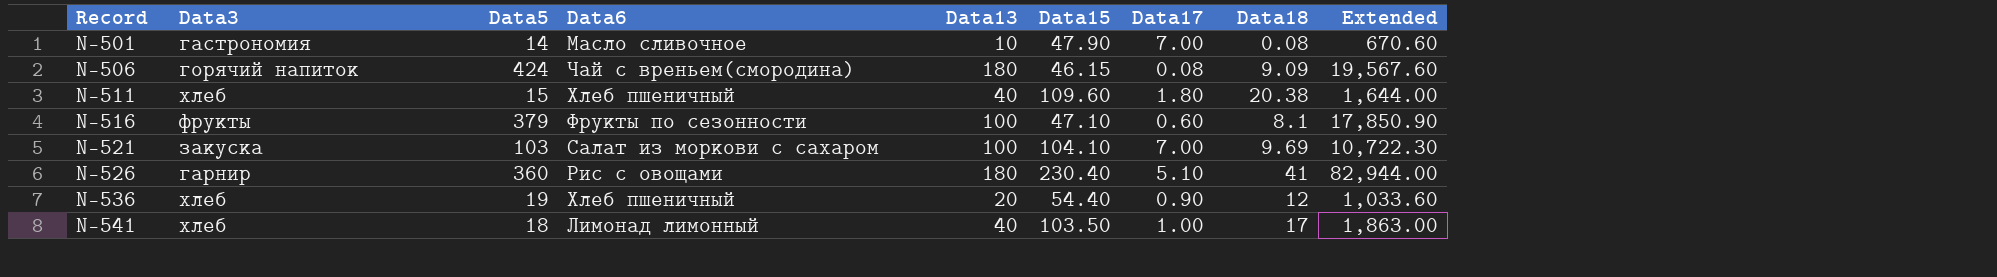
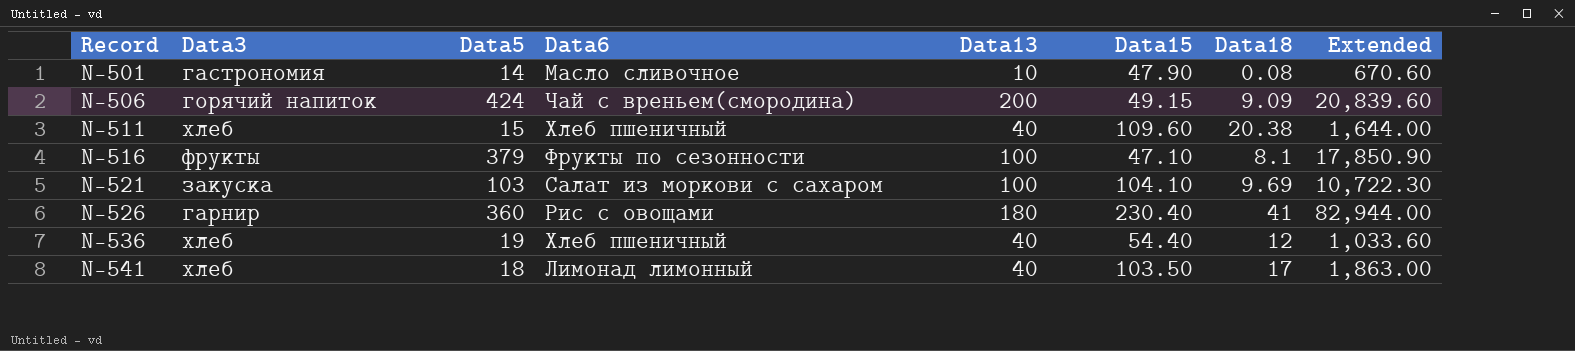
column Data17 | position: 7 -> none
N-506 | Data13: 180 -> 200
N-506 | Data15: 46.15 -> 49.15
N-506 | Extended: 19,567.60 -> 20,839.60
N-536 | Data13: 20 -> 40

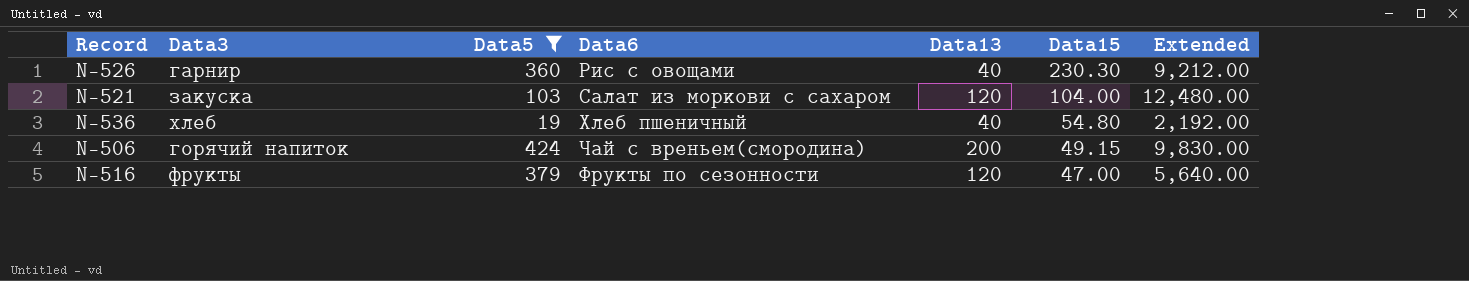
filter: none -> Data5 >= 19
row order: Record ascending -> Data15 descending
column Data18 | position: 7 -> none
column Extended | formula: [Data5] * [Data15] -> [Data13] * [Data15]
N-526 | Data13: 180 -> 40
N-526 | Data15: 230.40 -> 230.30
N-521 | Data13: 100 -> 120
N-521 | Data15: 104.10 -> 104.00
N-536 | Data15: 54.40 -> 54.80
N-516 | Data13: 100 -> 120
N-516 | Data15: 47.10 -> 47.00

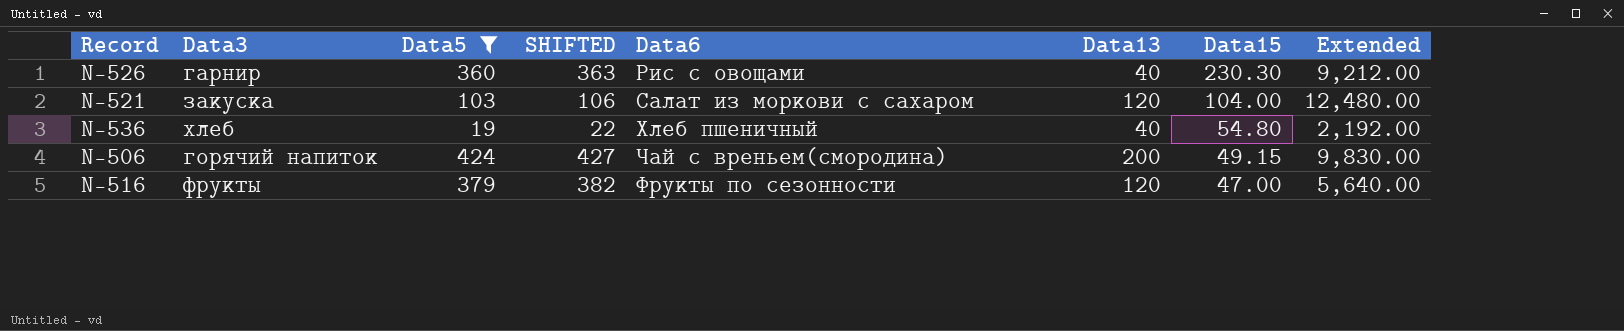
column SHIFTED | formula: none -> [Data5] + 3

